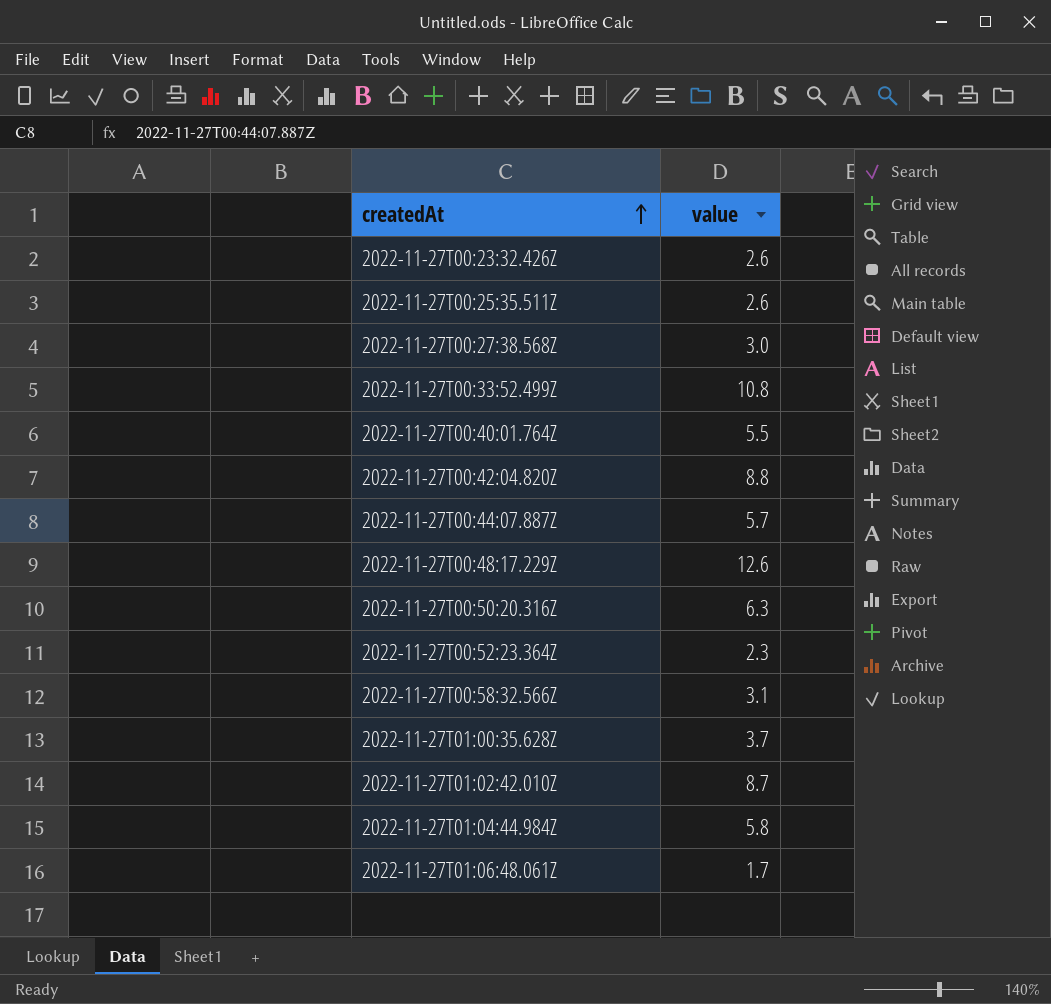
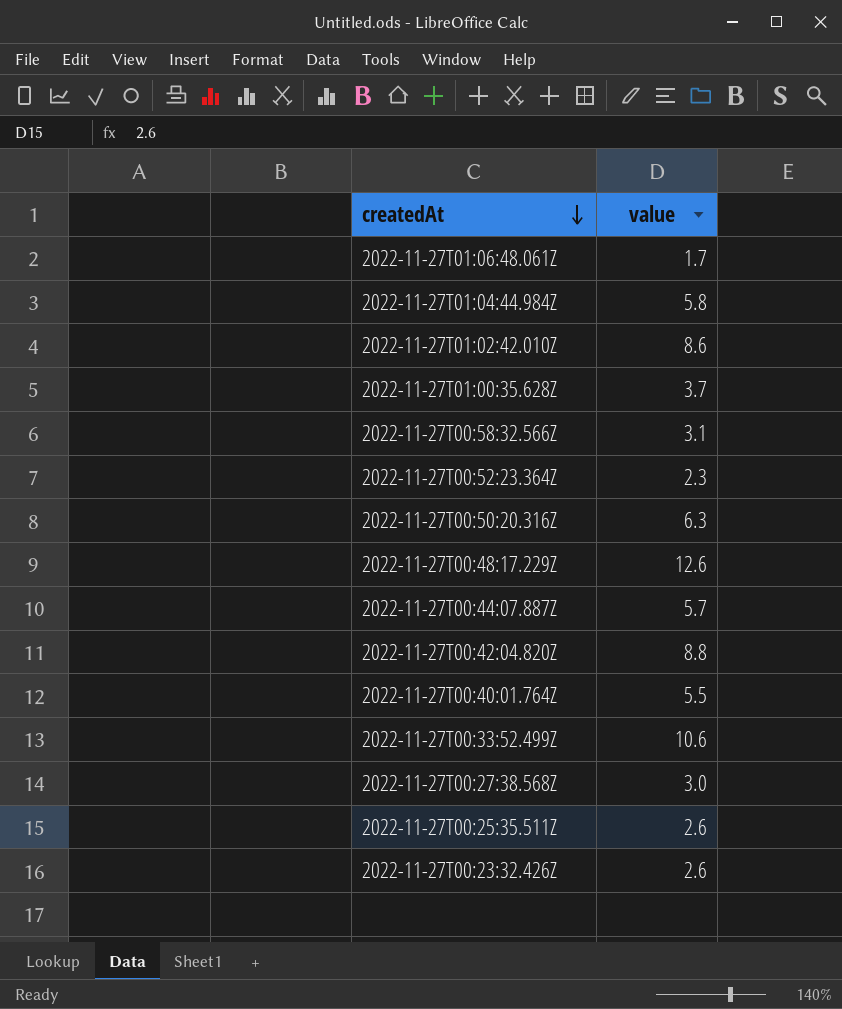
row order: createdAt ascending -> createdAt descending
2022-11-27T01:02:42.010Z | value: 8.7 -> 8.6
2022-11-27T00:33:52.499Z | value: 10.8 -> 10.6

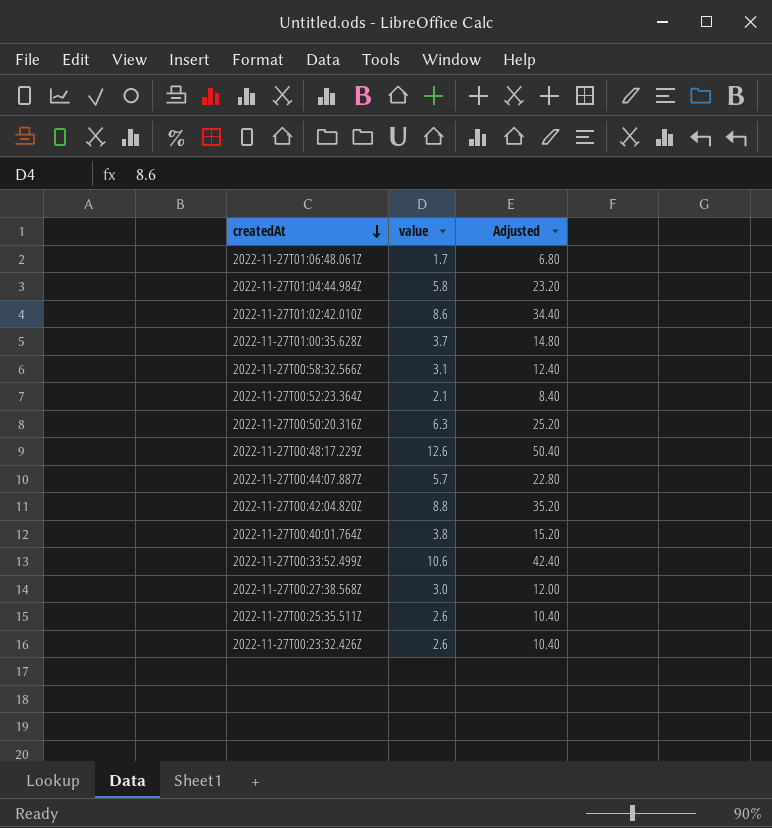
column Adjusted | formula: none -> [value] * 4
2022-11-27T00:52:23.364Z | value: 2.3 -> 2.1
2022-11-27T00:40:01.764Z | value: 5.5 -> 3.8

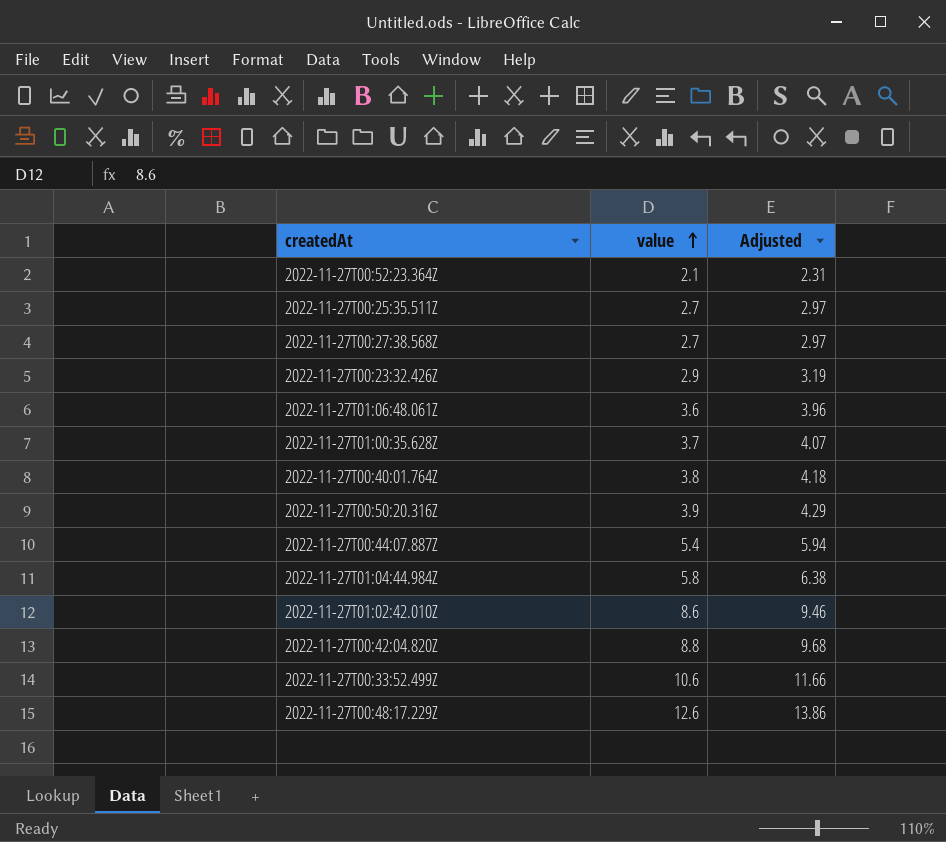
row order: createdAt descending -> value ascending
column Adjusted | formula: [value] * 4 -> [value] * 1.1
row 2022-11-27T00:58:32.566Z: 3.1 | 12.40 -> none
2022-11-27T00:25:35.511Z | value: 2.6 -> 2.7
2022-11-27T00:27:38.568Z | value: 3.0 -> 2.7
2022-11-27T00:23:32.426Z | value: 2.6 -> 2.9
2022-11-27T01:06:48.061Z | value: 1.7 -> 3.6
2022-11-27T00:50:20.316Z | value: 6.3 -> 3.9
2022-11-27T00:44:07.887Z | value: 5.7 -> 5.4

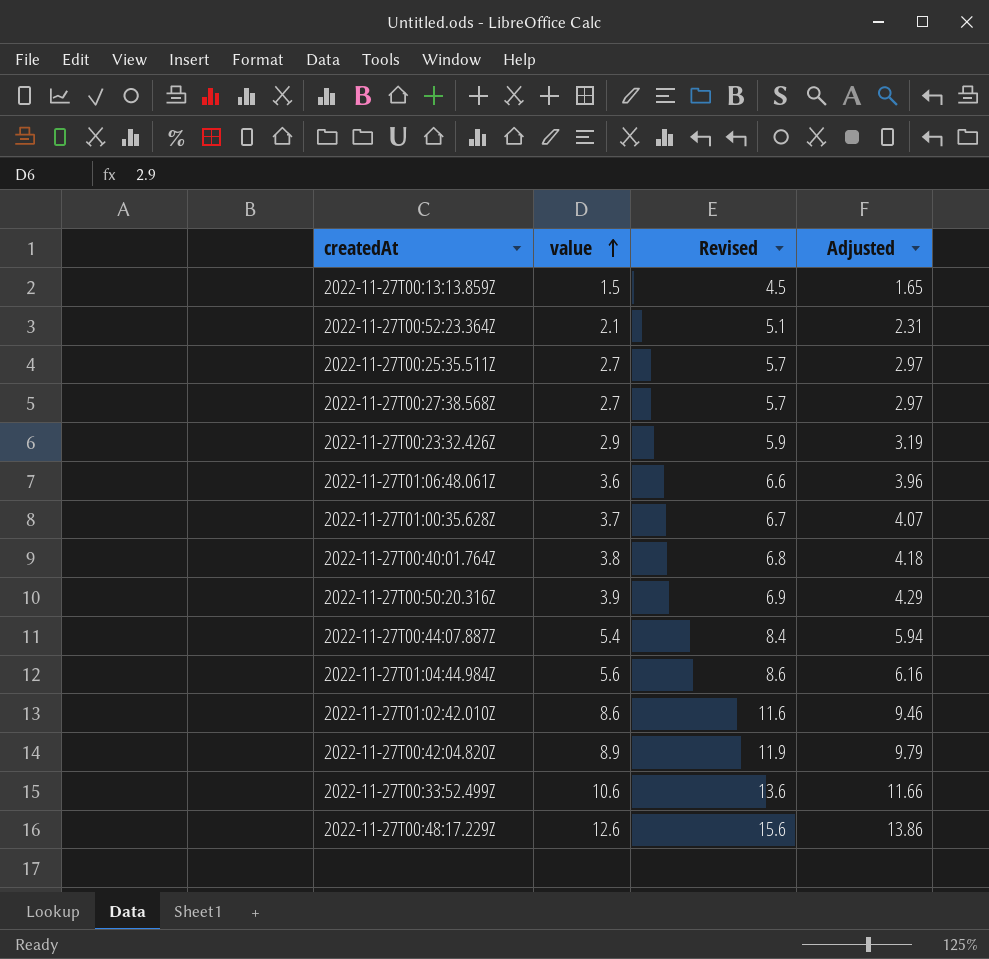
column Revised | formula: none -> [value] + 3
row 2022-11-27T00:13:13.859Z: none -> 1.5 | 4.5 | 1.65
2022-11-27T01:04:44.984Z | value: 5.8 -> 5.6
2022-11-27T01:04:44.984Z | Adjusted: 6.38 -> 6.16
2022-11-27T00:42:04.820Z | value: 8.8 -> 8.9
2022-11-27T00:42:04.820Z | Adjusted: 9.68 -> 9.79

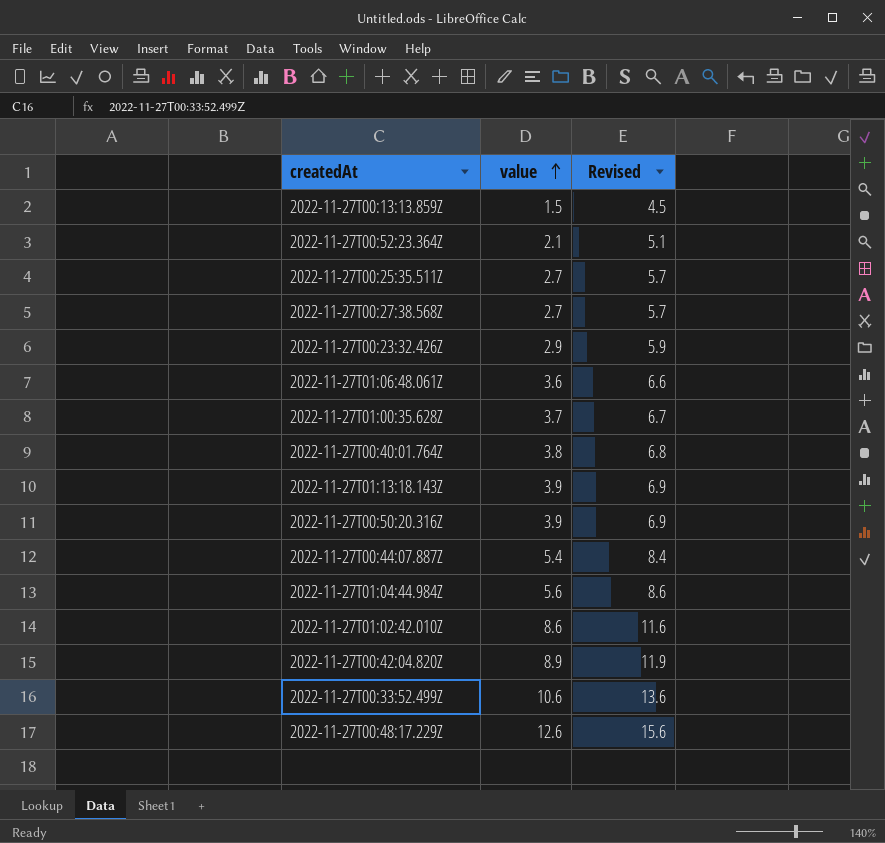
column Adjusted | formula: [value] * 1.1 -> none
row 2022-11-27T01:13:18.143Z: none -> 3.9 | 6.9

